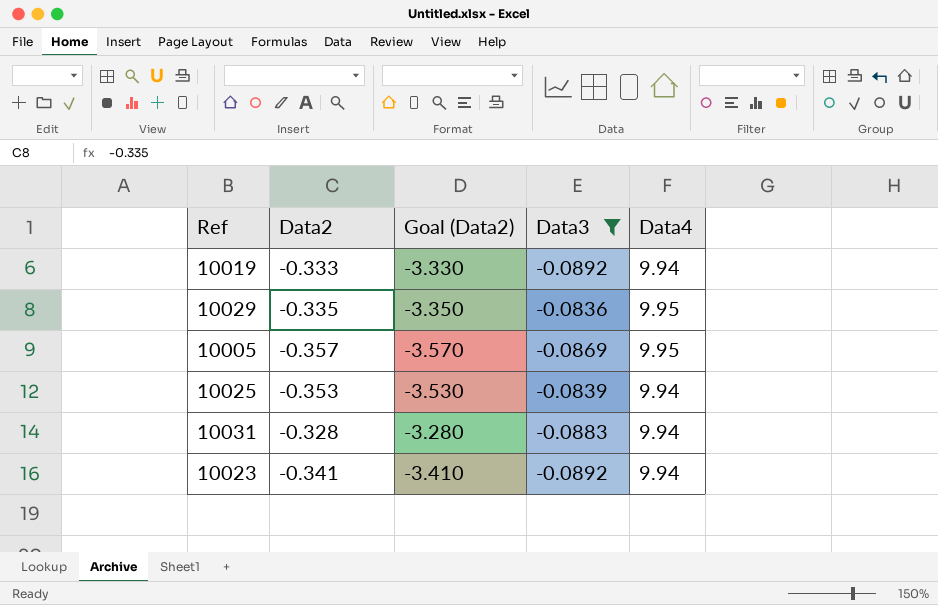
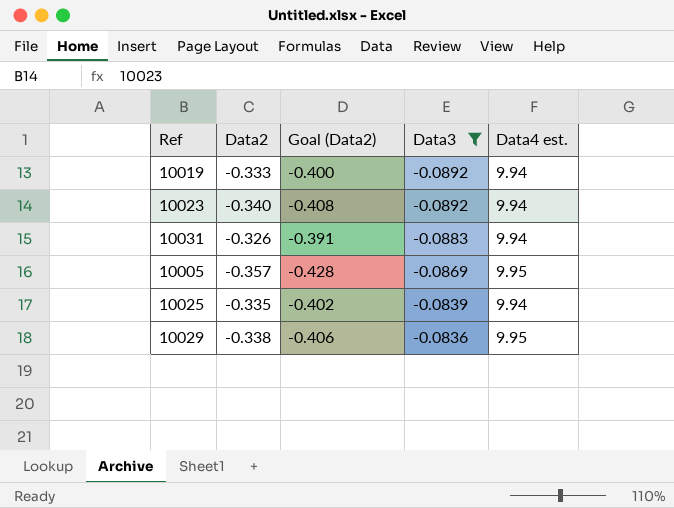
row order: none -> Data3 ascending
column Goal (Data2) | formula: [Data2] * 10 -> [Data2] * 1.2
column name: Data4 -> Data4 est.
10023 | Data2: -0.341 -> -0.340
10031 | Data2: -0.328 -> -0.326
10025 | Data2: -0.353 -> -0.335
10029 | Data2: -0.335 -> -0.338

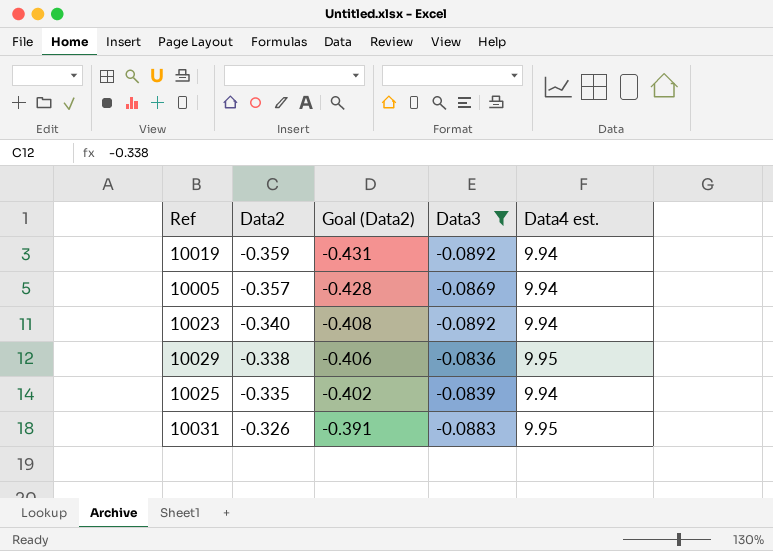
row order: Data3 ascending -> Data2 ascending
10019 | Data2: -0.333 -> -0.359
10019 | Goal (Data2): -0.400 -> -0.431
10005 | Data4 est.: 9.95 -> 9.94
10031 | Data4 est.: 9.94 -> 9.95

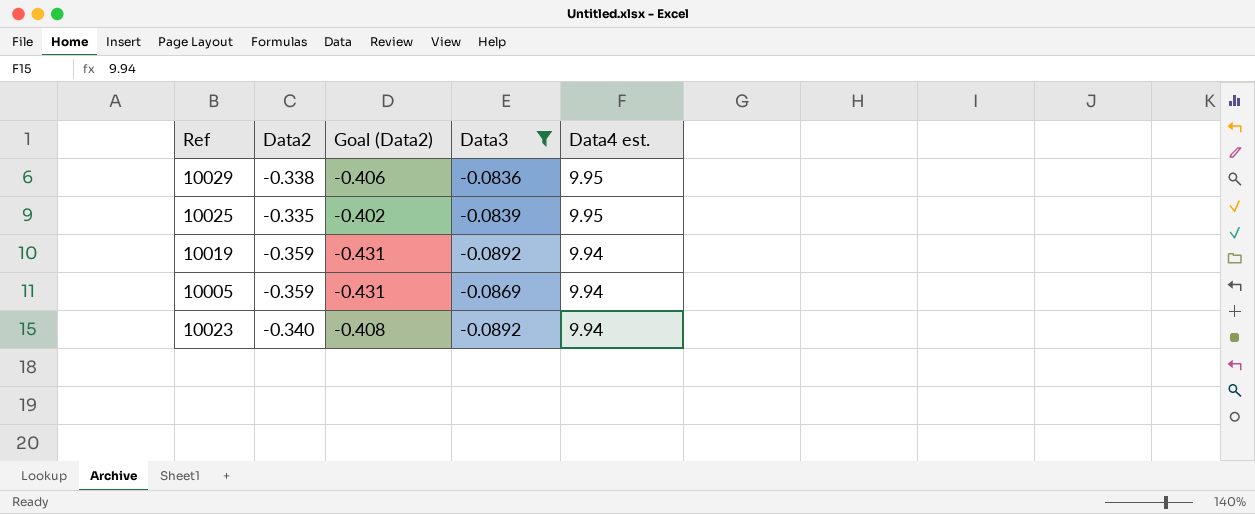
row order: Data2 ascending -> Data4 est. descending
row 10031: -0.326 | -0.391 | -0.0883 | 9.95 -> none
10025 | Data4 est.: 9.94 -> 9.95
10005 | Data2: -0.357 -> -0.359
10005 | Goal (Data2): -0.428 -> -0.431

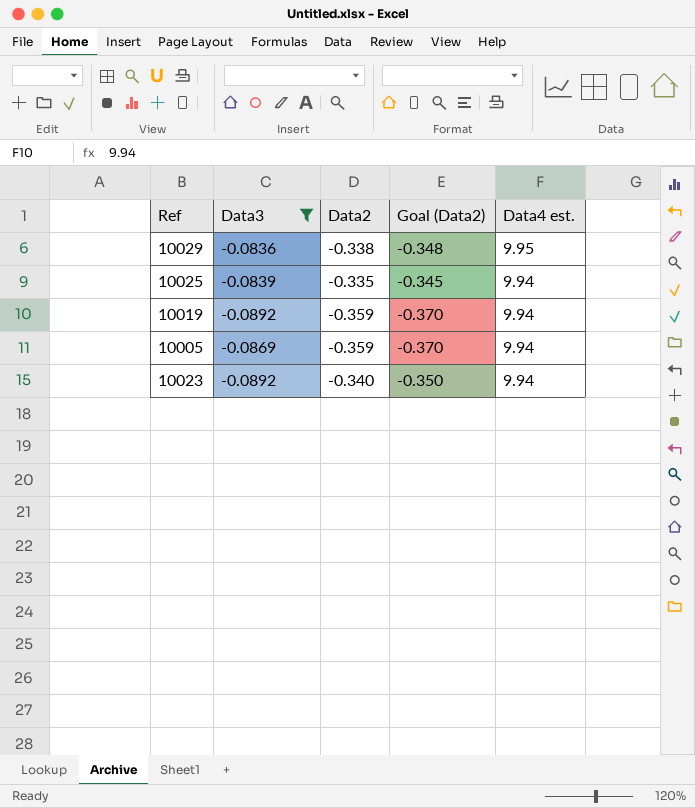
column Data3 | position: 4 -> 2
column Goal (Data2) | formula: [Data2] * 1.2 -> [Data2] * 1.03
10025 | Data4 est.: 9.95 -> 9.94

